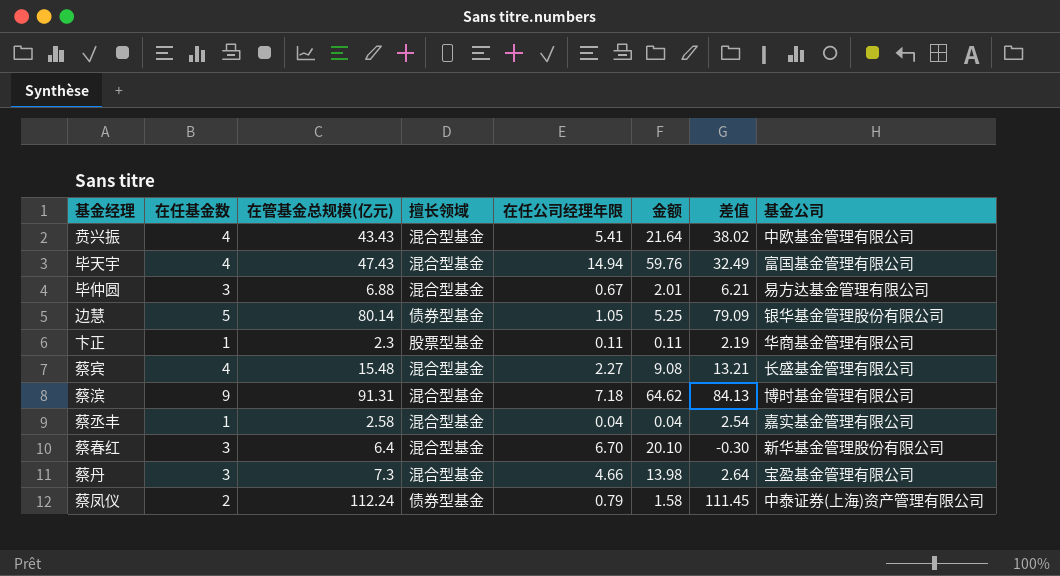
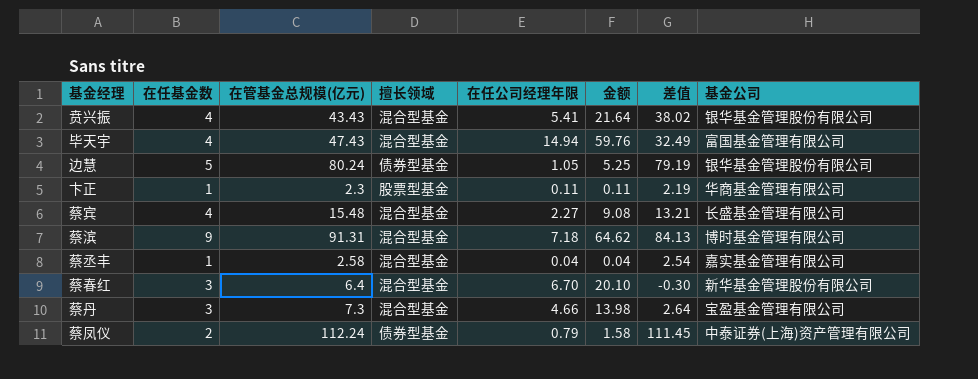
row 毕仲圆: 3 | 6.88 | 混合型基金 | 0.67 | 2.01 | 6.21 | 易方达基金管理有限公司 -> none
贲兴振 | 基金公司: 中欧基金管理有限公司 -> 银华基金管理股份有限公司
边慧 | 在管基金总规模(亿元): 80.14 -> 80.24
边慧 | 差值: 79.09 -> 79.19

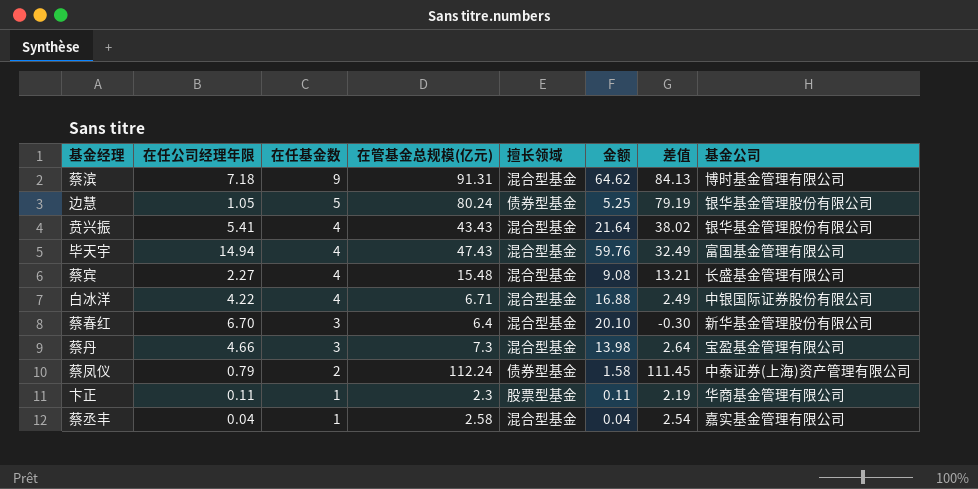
row order: none -> 在任基金数 descending
column 在任公司经理年限 | position: 5 -> 2
row 白冰洋: none -> 4.22 | 4 | 6.71 | 混合型基金 | 16.88 | 2.49 | 中银国际证券股份有限公司

